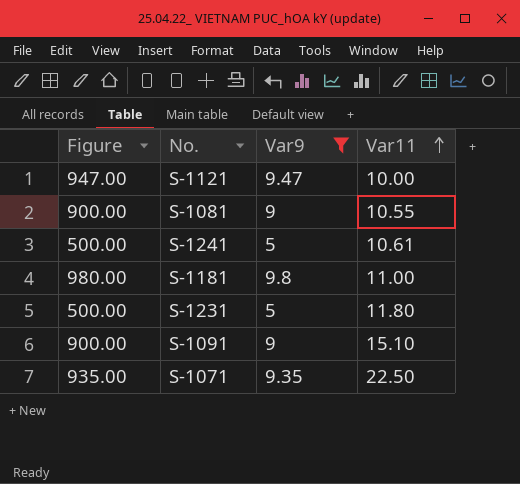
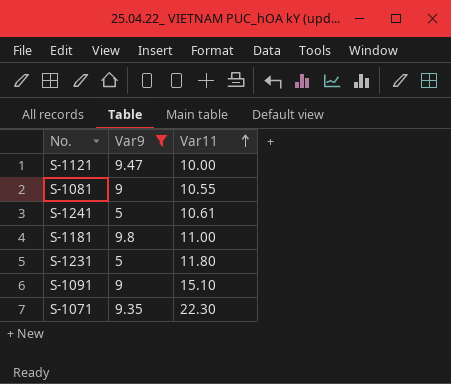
column Figure | formula: [Var9] * 100 -> none
S-1071 | Var11: 22.50 -> 22.30

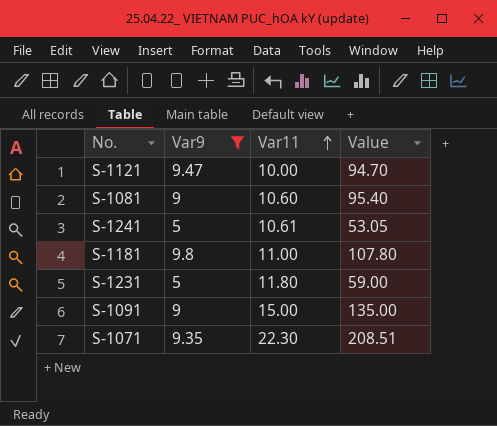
column Value | formula: none -> [Var9] * [Var11]
S-1081 | Var11: 10.55 -> 10.60
S-1091 | Var11: 15.10 -> 15.00

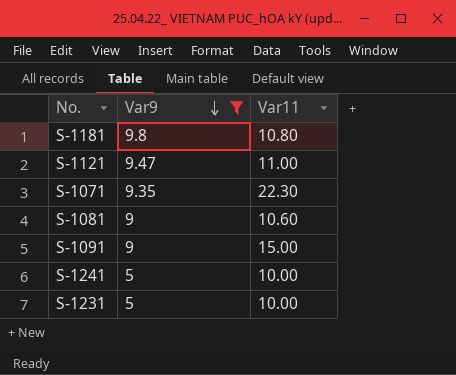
row order: Var11 ascending -> Var9 descending
column Value | formula: [Var9] * [Var11] -> none
S-1181 | Var11: 11.00 -> 10.80
S-1121 | Var11: 10.00 -> 11.00
S-1241 | Var11: 10.61 -> 10.00
S-1231 | Var11: 11.80 -> 10.00

